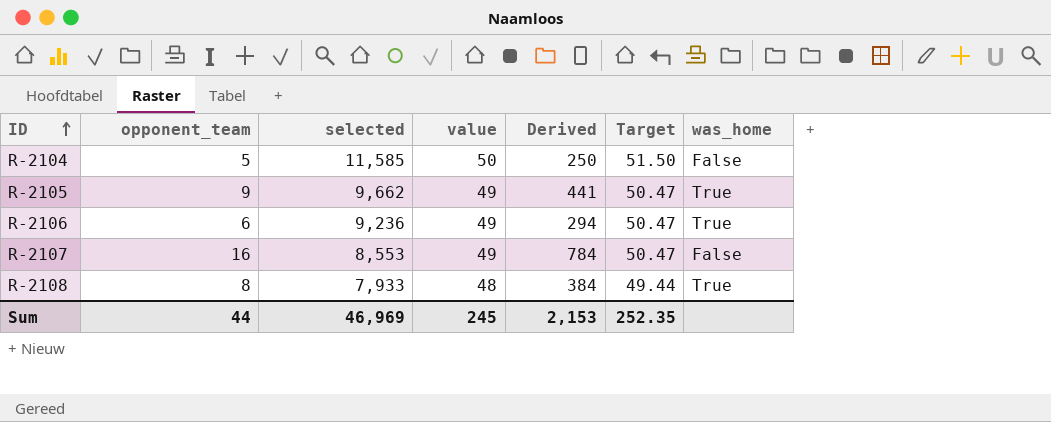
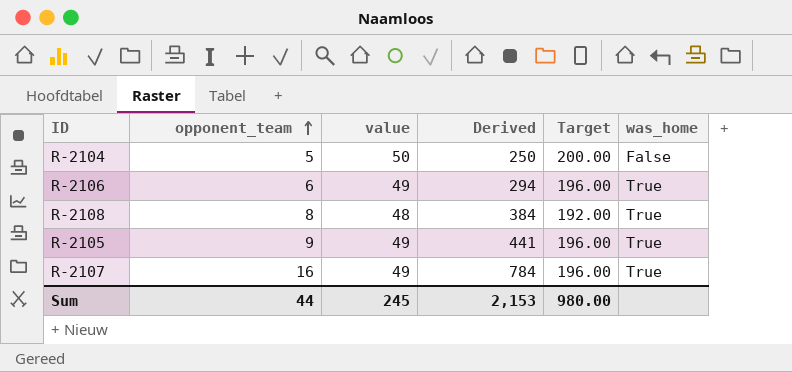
row order: ID ascending -> opponent_team ascending
column selected | position: 3 -> none
column Target | formula: [value] * 1.03 -> [value] * 4
R-2107 | was_home: False -> True
Sum | Target: 252.35 -> 980.00

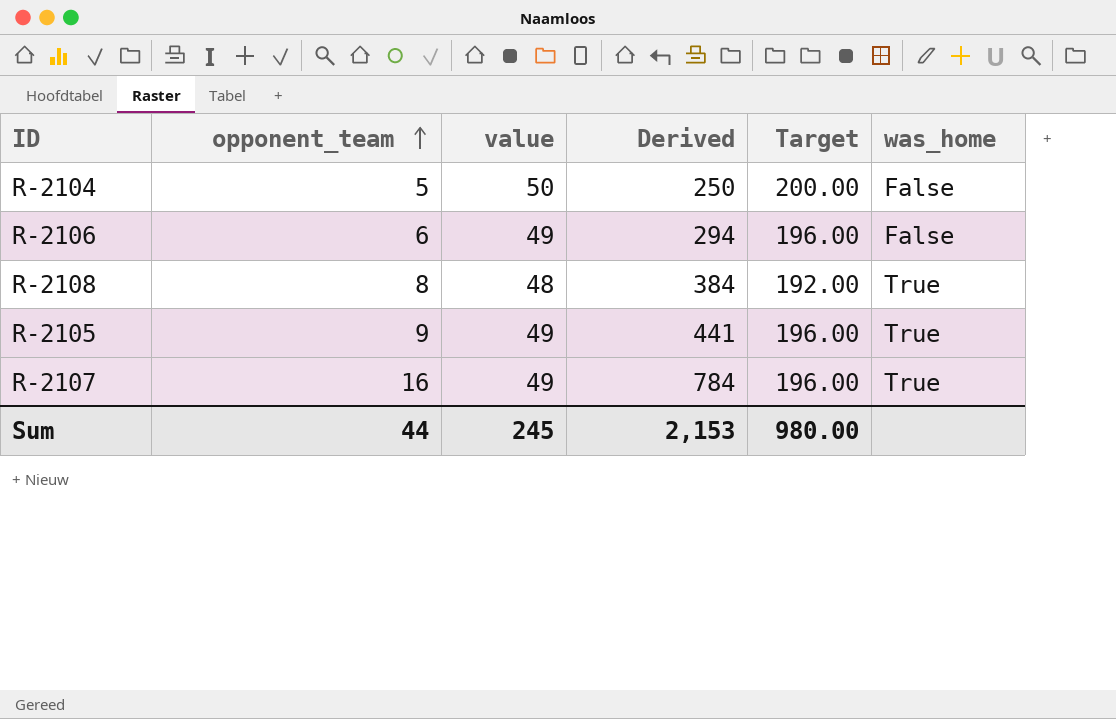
R-2106 | was_home: True -> False

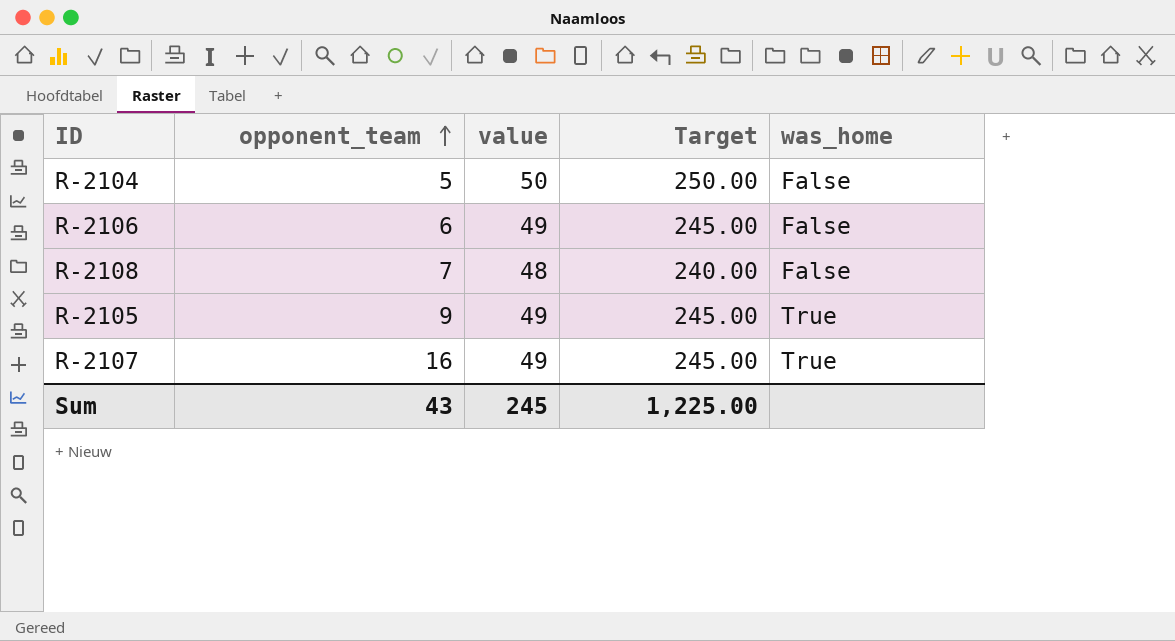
column Derived | formula: [opponent_team] * [value] -> none
column Target | formula: [value] * 4 -> [value] * 5
R-2108 | opponent_team: 8 -> 7
R-2108 | was_home: True -> False
Sum | opponent_team: 44 -> 43
Sum | Target: 980.00 -> 1,225.00

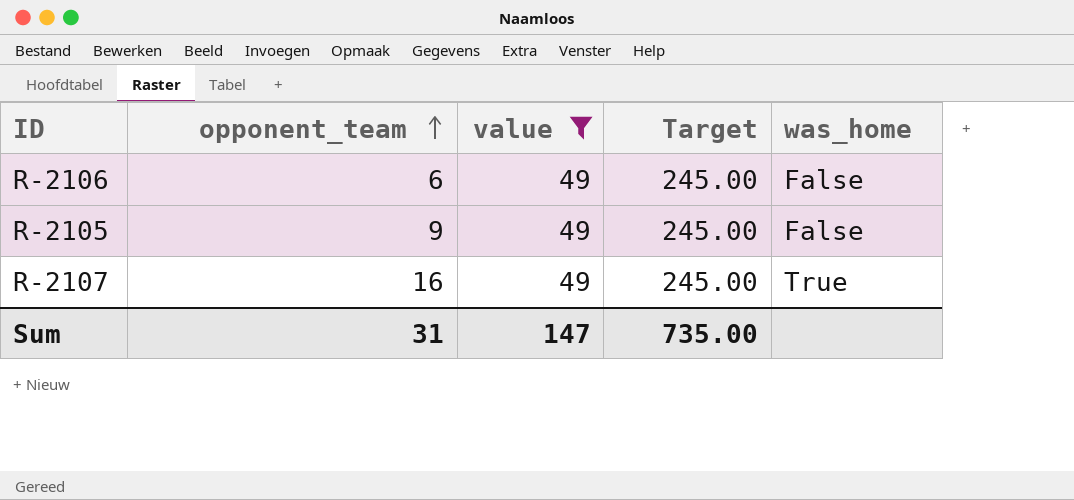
filter: none -> value = 49
R-2105 | was_home: True -> False
Sum | opponent_team: 43 -> 31
Sum | value: 245 -> 147
Sum | Target: 1,225.00 -> 735.00

